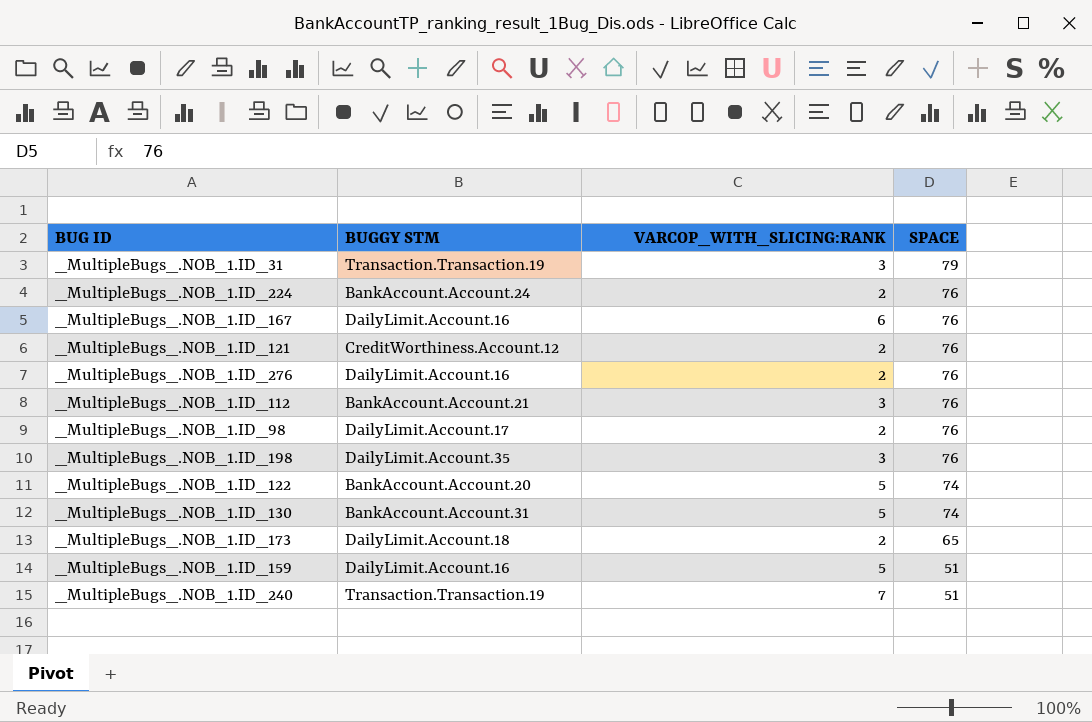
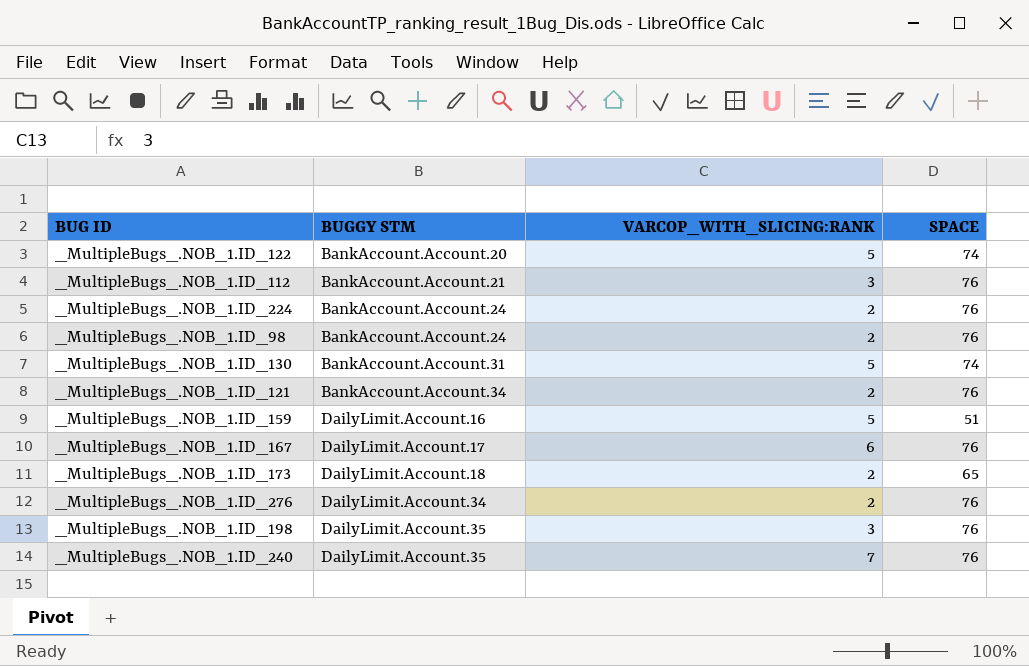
row order: SPACE descending -> BUGGY STM ascending
row _MultipleBugs_.NOB_1.ID_31: Transaction.Transaction.19 | 3 | 79 -> none
_MultipleBugs_.NOB_1.ID_98 | BUGGY STM: DailyLimit.Account.17 -> BankAccount.Account.24
_MultipleBugs_.NOB_1.ID_121 | BUGGY STM: CreditWorthiness.Account.12 -> BankAccount.Account.34
_MultipleBugs_.NOB_1.ID_167 | BUGGY STM: DailyLimit.Account.16 -> DailyLimit.Account.17
_MultipleBugs_.NOB_1.ID_276 | BUGGY STM: DailyLimit.Account.16 -> DailyLimit.Account.34
_MultipleBugs_.NOB_1.ID_240 | BUGGY STM: Transaction.Transaction.19 -> DailyLimit.Account.35
_MultipleBugs_.NOB_1.ID_240 | SPACE: 51 -> 76

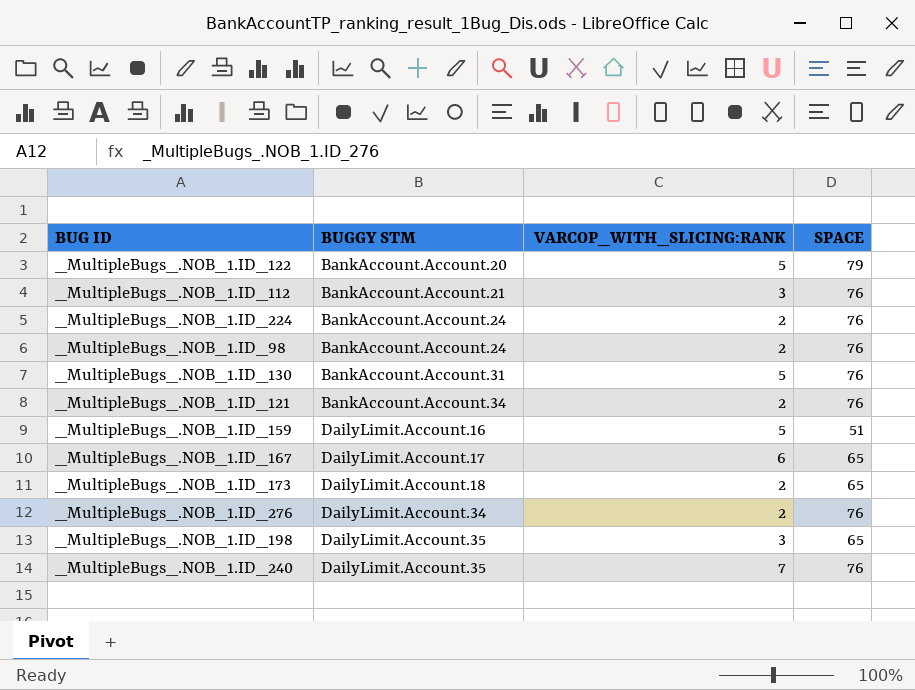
_MultipleBugs_.NOB_1.ID_122 | SPACE: 74 -> 79
_MultipleBugs_.NOB_1.ID_130 | SPACE: 74 -> 76
_MultipleBugs_.NOB_1.ID_167 | SPACE: 76 -> 65
_MultipleBugs_.NOB_1.ID_198 | SPACE: 76 -> 65

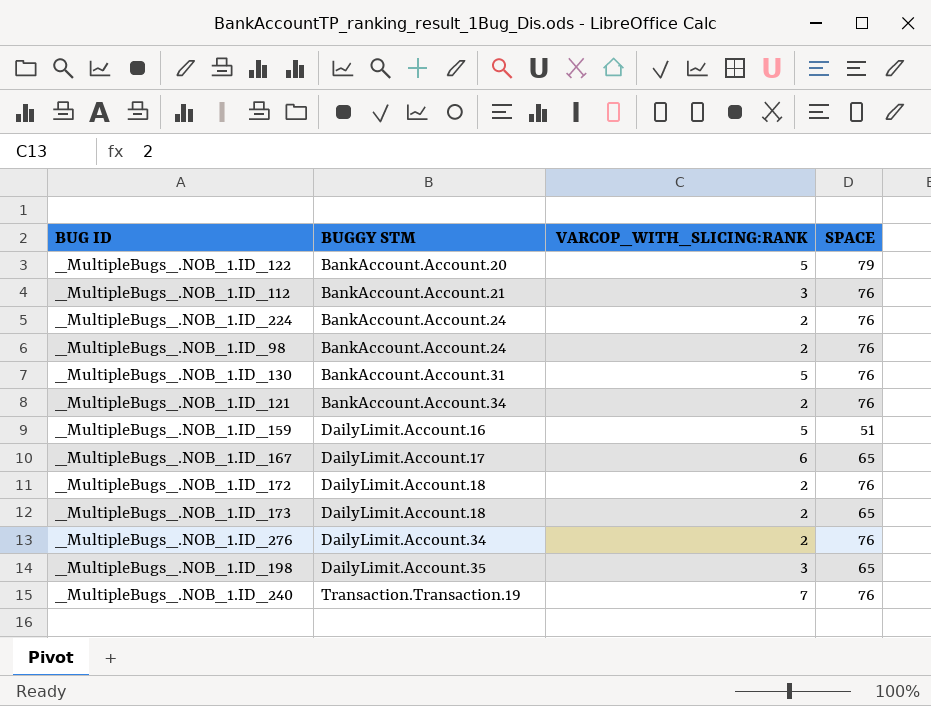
row _MultipleBugs_.NOB_1.ID_172: none -> DailyLimit.Account.18 | 2 | 76
_MultipleBugs_.NOB_1.ID_240 | BUGGY STM: DailyLimit.Account.35 -> Transaction.Transaction.19

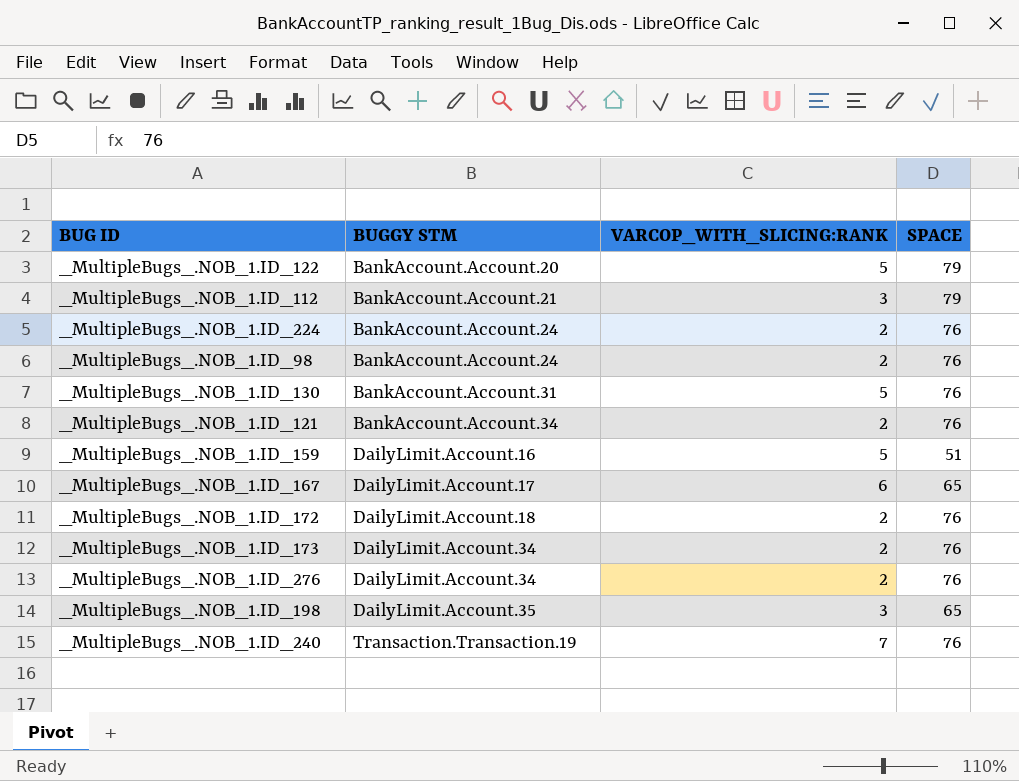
_MultipleBugs_.NOB_1.ID_112 | SPACE: 76 -> 79
_MultipleBugs_.NOB_1.ID_173 | BUGGY STM: DailyLimit.Account.18 -> DailyLimit.Account.34
_MultipleBugs_.NOB_1.ID_173 | SPACE: 65 -> 76

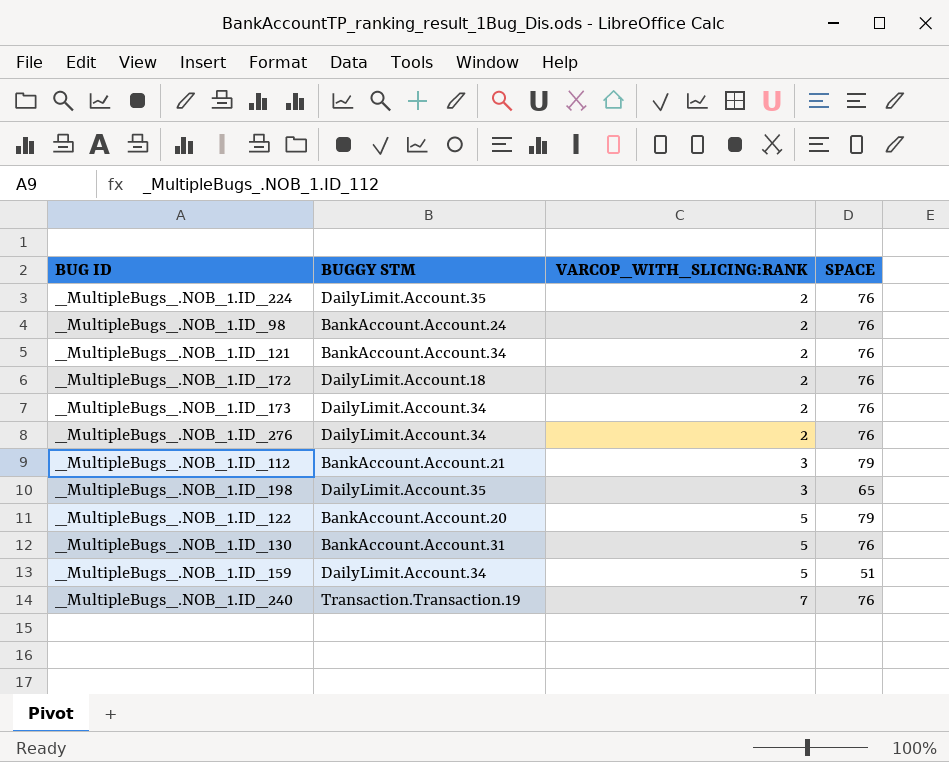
row order: BUGGY STM ascending -> VARCOP_WITH_SLICING:RANK ascending
row _MultipleBugs_.NOB_1.ID_167: DailyLimit.Account.17 | 6 | 65 -> none
_MultipleBugs_.NOB_1.ID_224 | BUGGY STM: BankAccount.Account.24 -> DailyLimit.Account.35
_MultipleBugs_.NOB_1.ID_159 | BUGGY STM: DailyLimit.Account.16 -> DailyLimit.Account.34

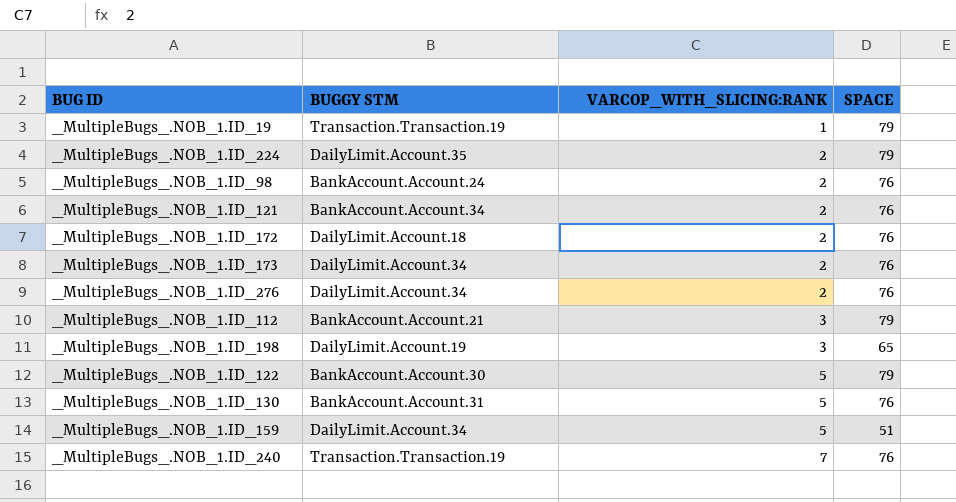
row _MultipleBugs_.NOB_1.ID_19: none -> Transaction.Transaction.19 | 1 | 79
_MultipleBugs_.NOB_1.ID_224 | SPACE: 76 -> 79
_MultipleBugs_.NOB_1.ID_198 | BUGGY STM: DailyLimit.Account.35 -> DailyLimit.Account.19
_MultipleBugs_.NOB_1.ID_122 | BUGGY STM: BankAccount.Account.20 -> BankAccount.Account.30

